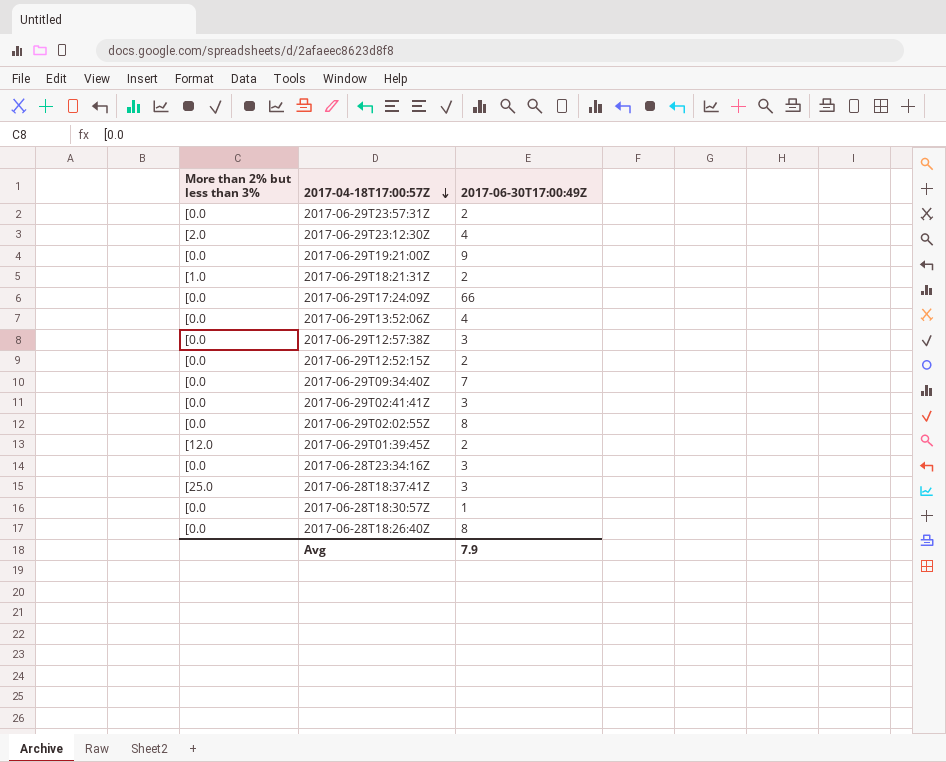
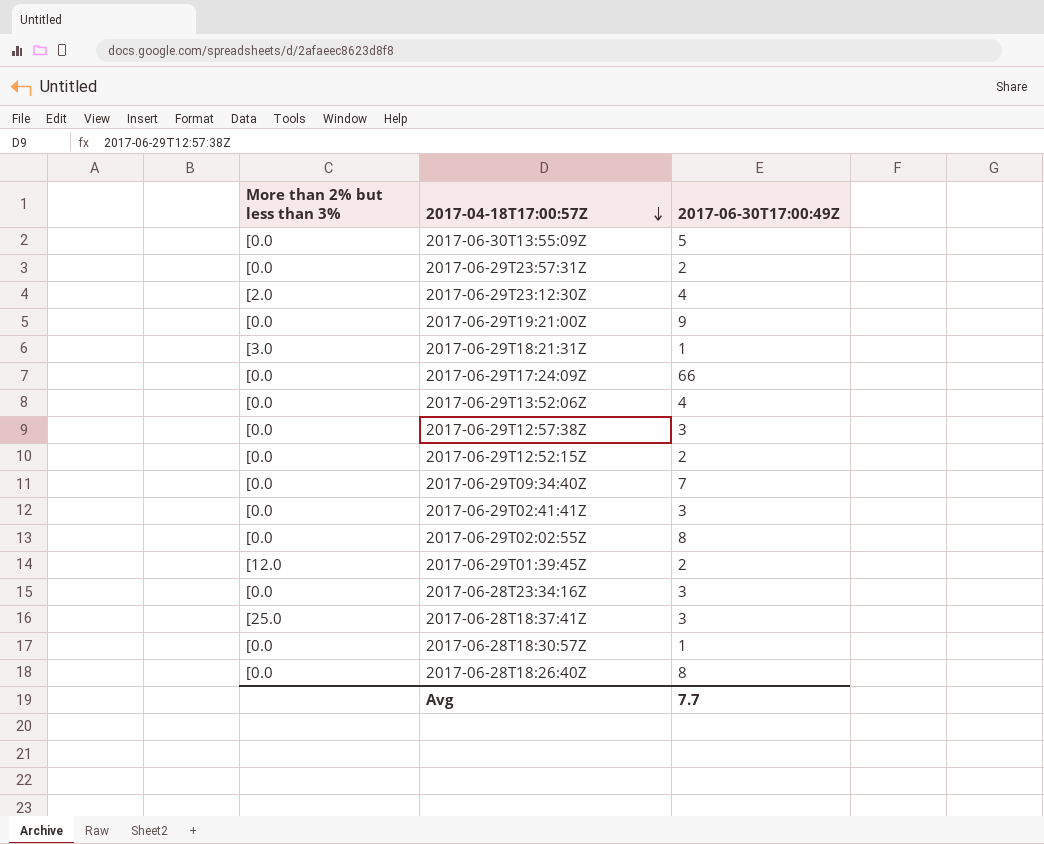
row 2017-06-30T13:55:09Z: none -> [0.0 | 5
2017-06-29T18:21:31Z | More than 2% but less than 3%: [1.0 -> [3.0
2017-06-29T18:21:31Z | 2017-06-30T17:00:49Z: 2 -> 1
Avg | 2017-06-30T17:00:49Z: 7.9 -> 7.7

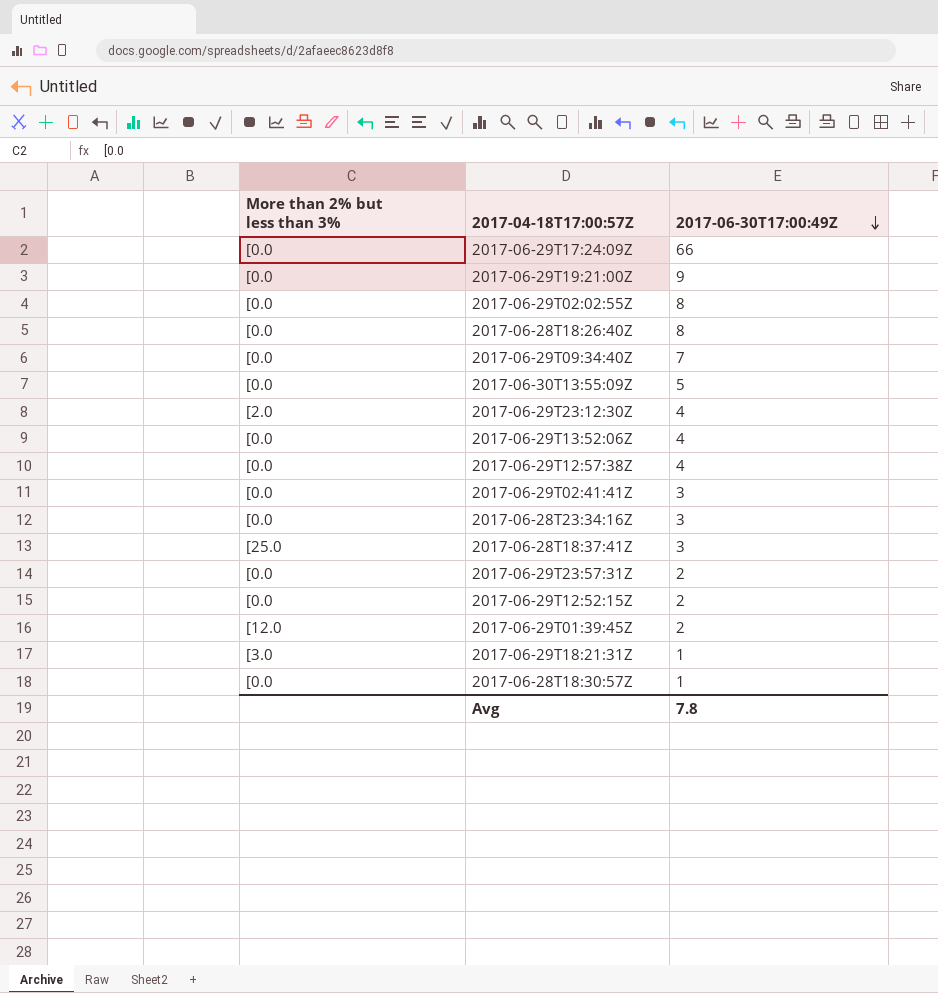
row order: 2017-04-18T17:00:57Z descending -> 2017-06-30T17:00:49Z descending
2017-06-29T12:57:38Z | 2017-06-30T17:00:49Z: 3 -> 4
Avg | 2017-06-30T17:00:49Z: 7.7 -> 7.8

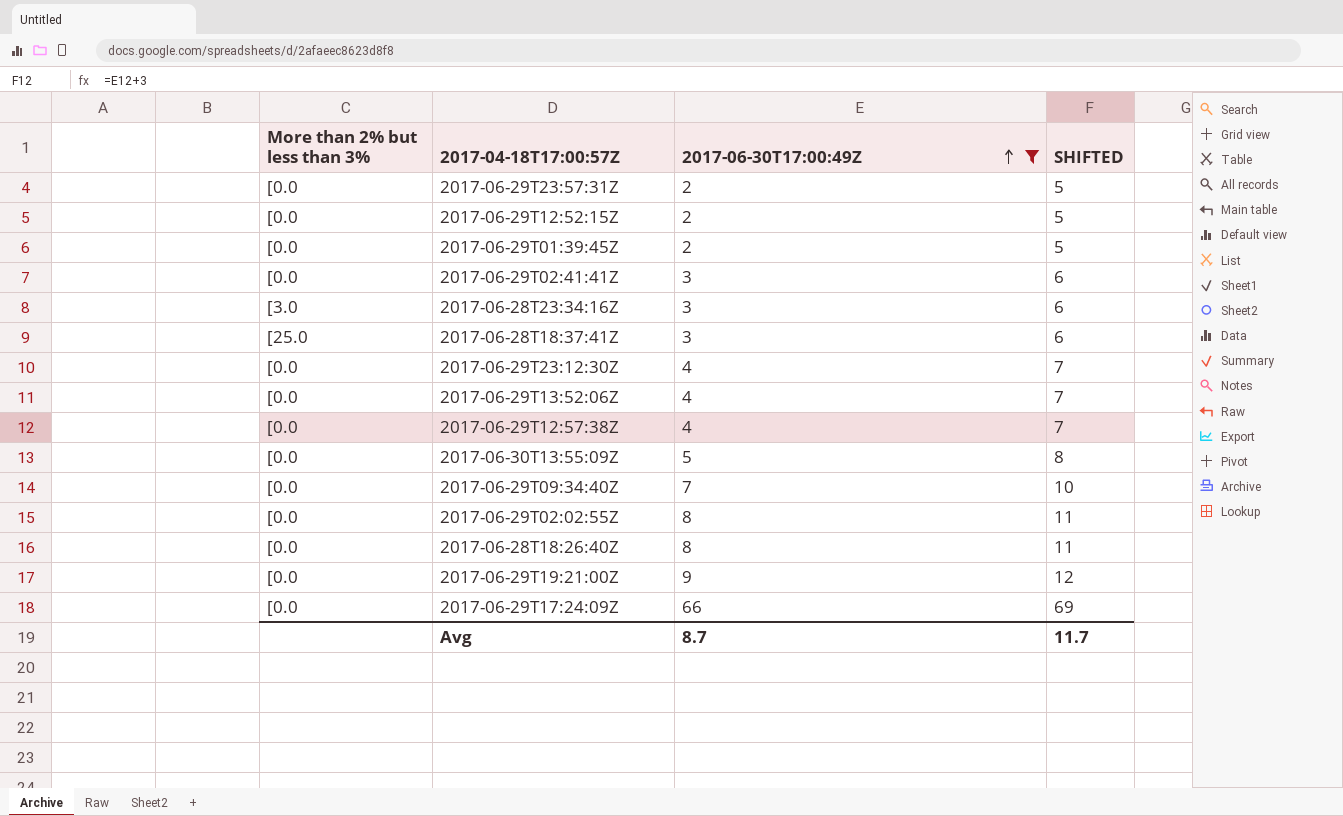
filter: none -> 2017-06-30T17:00:49Z != 1
row order: 2017-06-30T17:00:49Z descending -> 2017-06-30T17:00:49Z ascending
column SHIFTED | formula: none -> [2017-06-30T17:00:49Z] + 3
2017-06-29T01:39:45Z | More than 2% but less than 3%: [12.0 -> [0.0
2017-06-28T23:34:16Z | More than 2% but less than 3%: [0.0 -> [3.0
2017-06-29T23:12:30Z | More than 2% but less than 3%: [2.0 -> [0.0
Avg | 2017-06-30T17:00:49Z: 7.8 -> 8.7

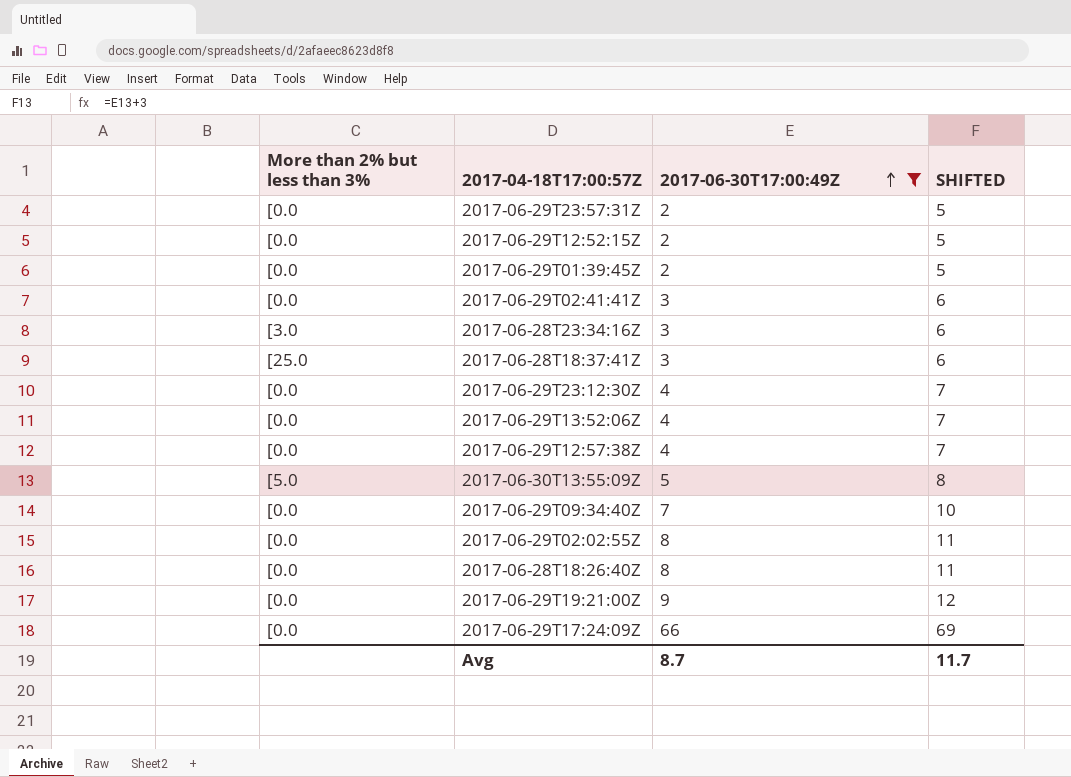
2017-06-30T13:55:09Z | More than 2% but less than 3%: [0.0 -> [5.0

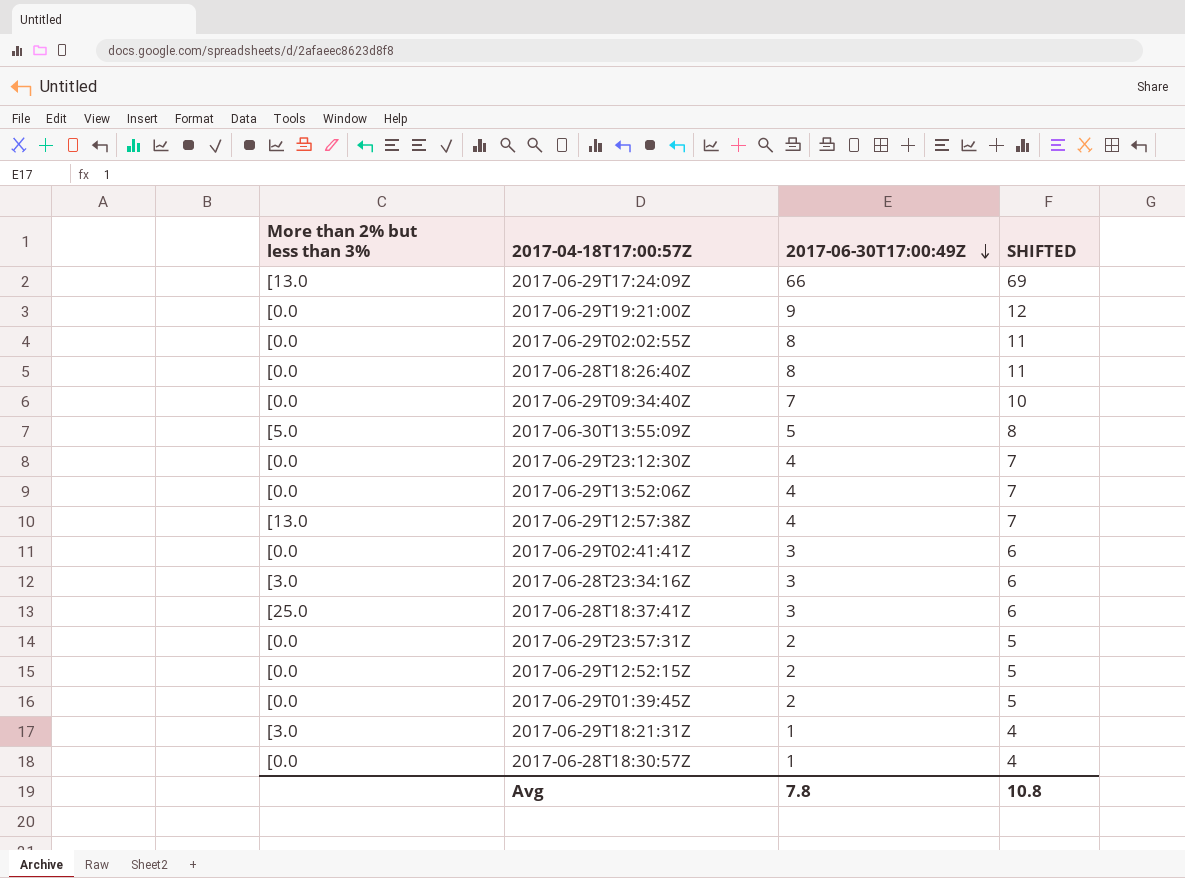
filter: 2017-06-30T17:00:49Z != 1 -> none
row order: 2017-06-30T17:00:49Z ascending -> 2017-06-30T17:00:49Z descending
2017-06-29T17:24:09Z | More than 2% but less than 3%: [0.0 -> [13.0
2017-06-29T12:57:38Z | More than 2% but less than 3%: [0.0 -> [13.0
Avg | 2017-06-30T17:00:49Z: 8.7 -> 7.8
Avg | SHIFTED: 11.7 -> 10.8

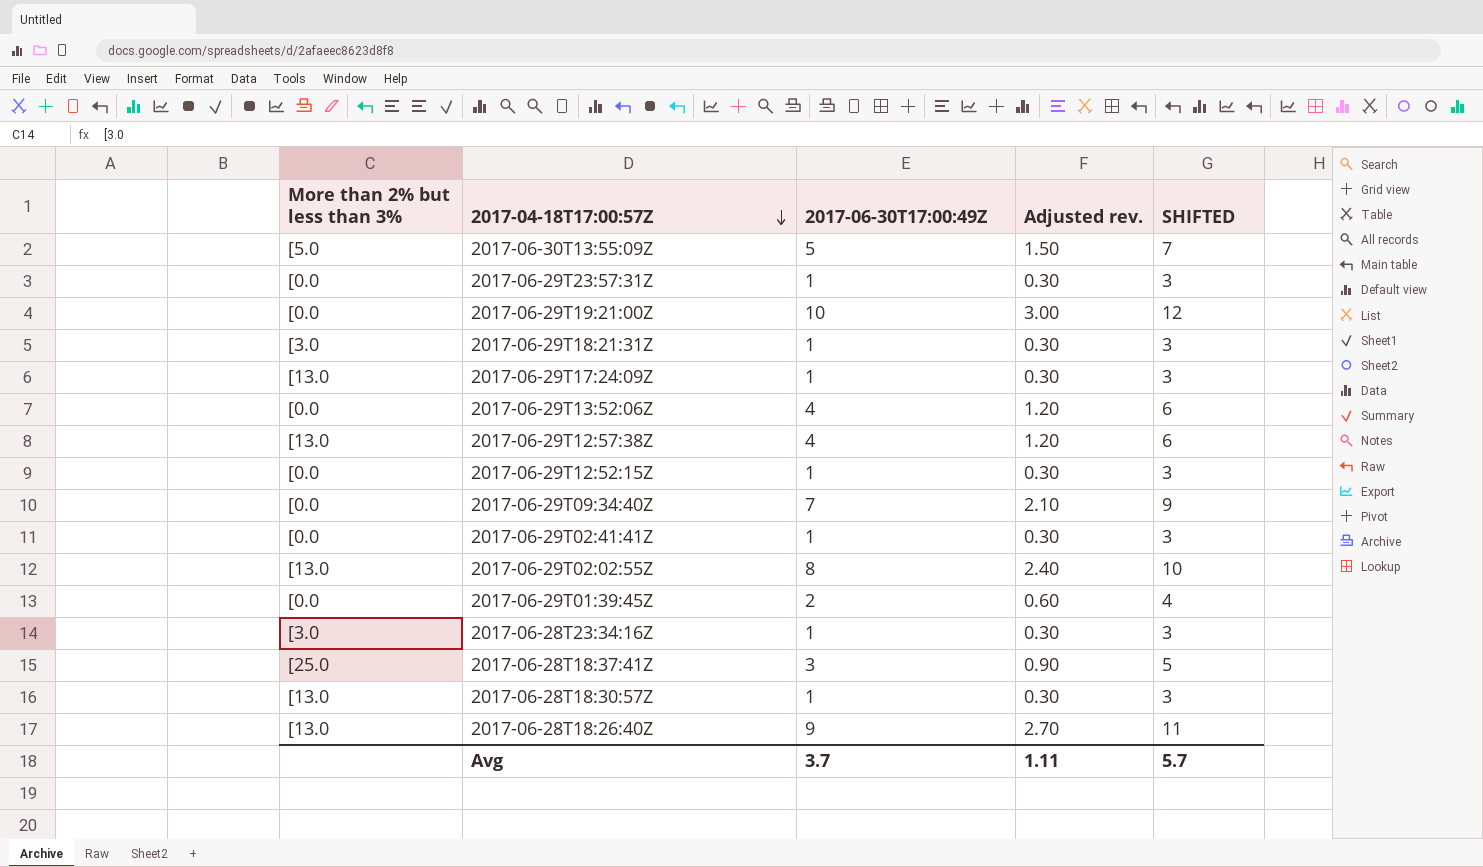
row order: 2017-06-30T17:00:49Z descending -> 2017-04-18T17:00:57Z descending
column Adjusted rev. | formula: none -> [2017-06-30T17:00:49Z] * 0.3
column SHIFTED | formula: [2017-06-30T17:00:49Z] + 3 -> [2017-06-30T17:00:49Z] + 2
row 2017-06-29T23:12:30Z: [0.0 | 4 | 7 -> none
2017-06-29T23:57:31Z | 2017-06-30T17:00:49Z: 2 -> 1
2017-06-29T19:21:00Z | 2017-06-30T17:00:49Z: 9 -> 10
2017-06-29T17:24:09Z | 2017-06-30T17:00:49Z: 66 -> 1
2017-06-29T12:52:15Z | 2017-06-30T17:00:49Z: 2 -> 1
2017-06-29T02:41:41Z | 2017-06-30T17:00:49Z: 3 -> 1
2017-06-29T02:02:55Z | More than 2% but less than 3%: [0.0 -> [13.0
2017-06-28T23:34:16Z | 2017-06-30T17:00:49Z: 3 -> 1
2017-06-28T18:30:57Z | More than 2% but less than 3%: [0.0 -> [13.0
2017-06-28T18:26:40Z | More than 2% but less than 3%: [0.0 -> [13.0
2017-06-28T18:26:40Z | 2017-06-30T17:00:49Z: 8 -> 9
Avg | 2017-06-30T17:00:49Z: 7.8 -> 3.7
Avg | SHIFTED: 10.8 -> 5.7

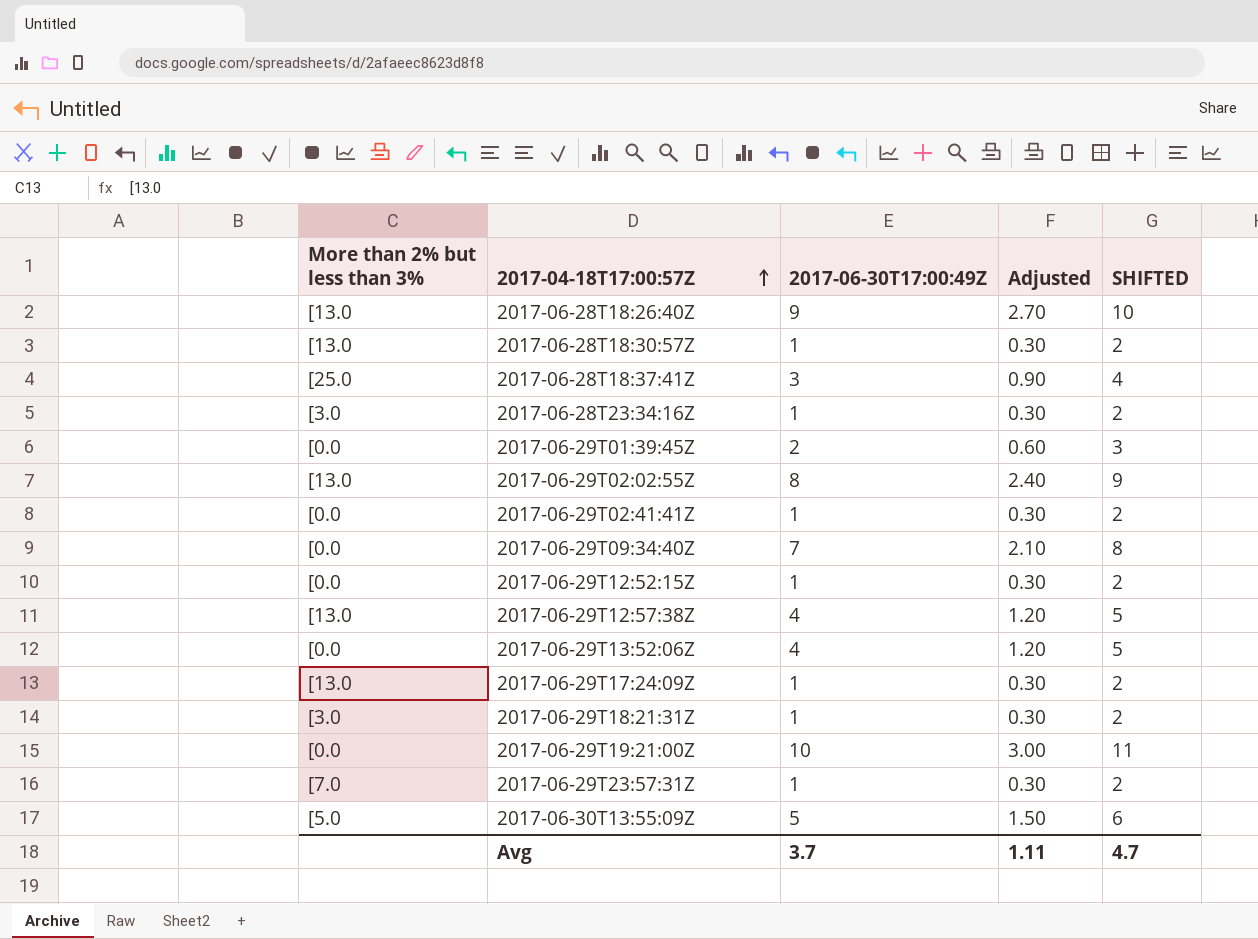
row order: 2017-04-18T17:00:57Z descending -> 2017-04-18T17:00:57Z ascending
column name: Adjusted rev. -> Adjusted
column SHIFTED | formula: [2017-06-30T17:00:49Z] + 2 -> [2017-06-30T17:00:49Z] + 1
2017-06-29T23:57:31Z | More than 2% but less than 3%: [0.0 -> [7.0
Avg | SHIFTED: 5.7 -> 4.7

